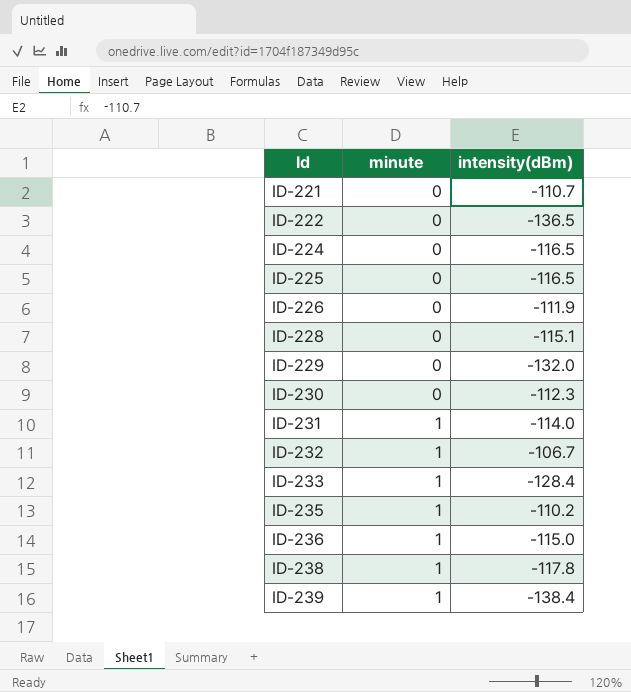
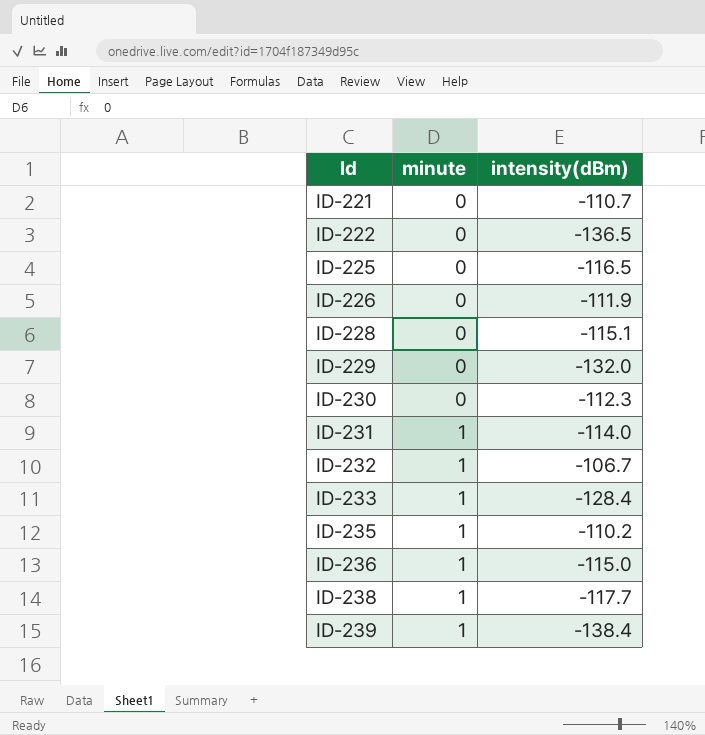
row ID-224: 0 | -116.5 -> none
ID-238 | intensity(dBm): -117.8 -> -117.7

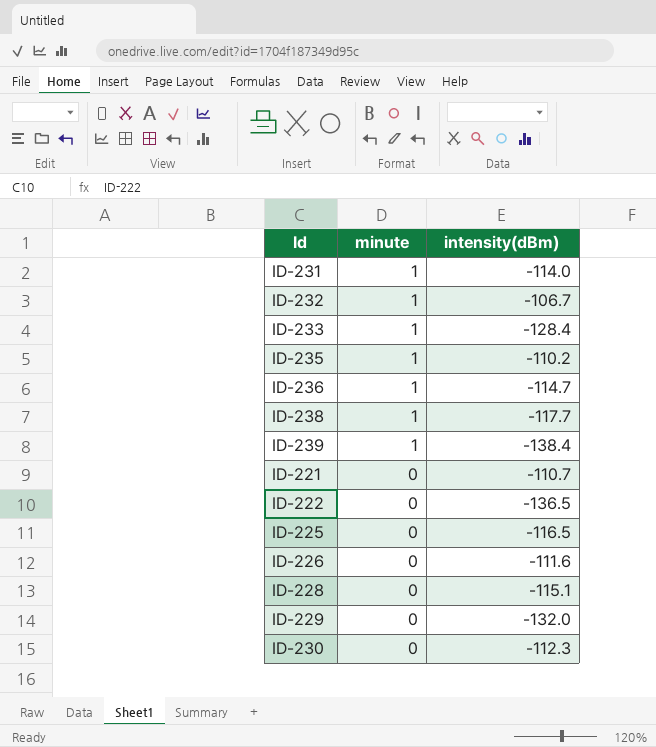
row order: Id ascending -> minute descending
ID-236 | intensity(dBm): -115.0 -> -114.7
ID-226 | intensity(dBm): -111.9 -> -111.6

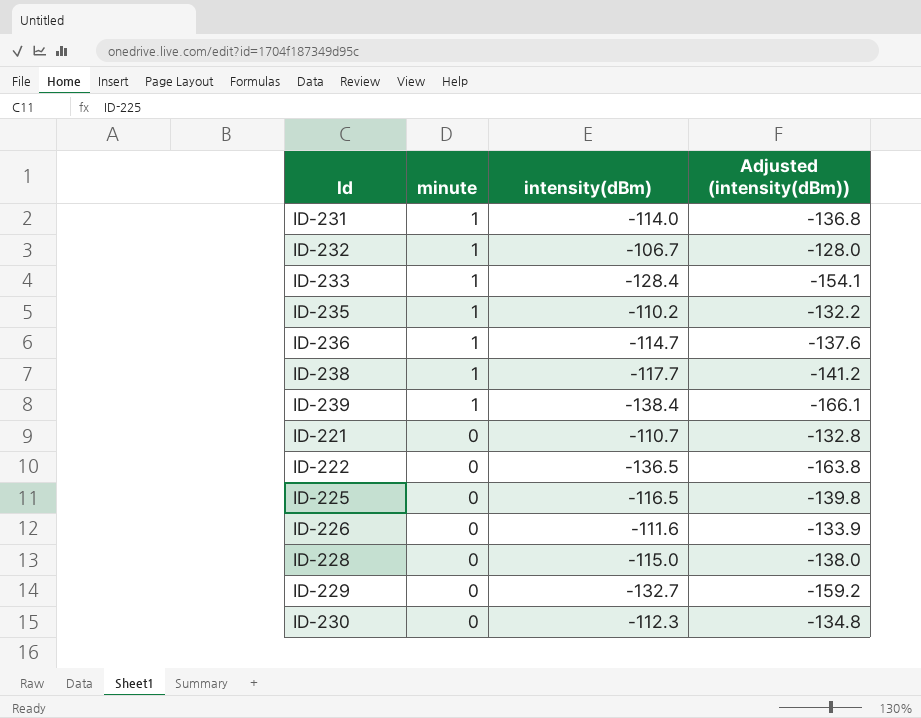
column Adjusted (intensity(dBm)) | formula: none -> [intensity(dBm)] * 1.2
ID-228 | intensity(dBm): -115.1 -> -115.0
ID-229 | intensity(dBm): -132.0 -> -132.7

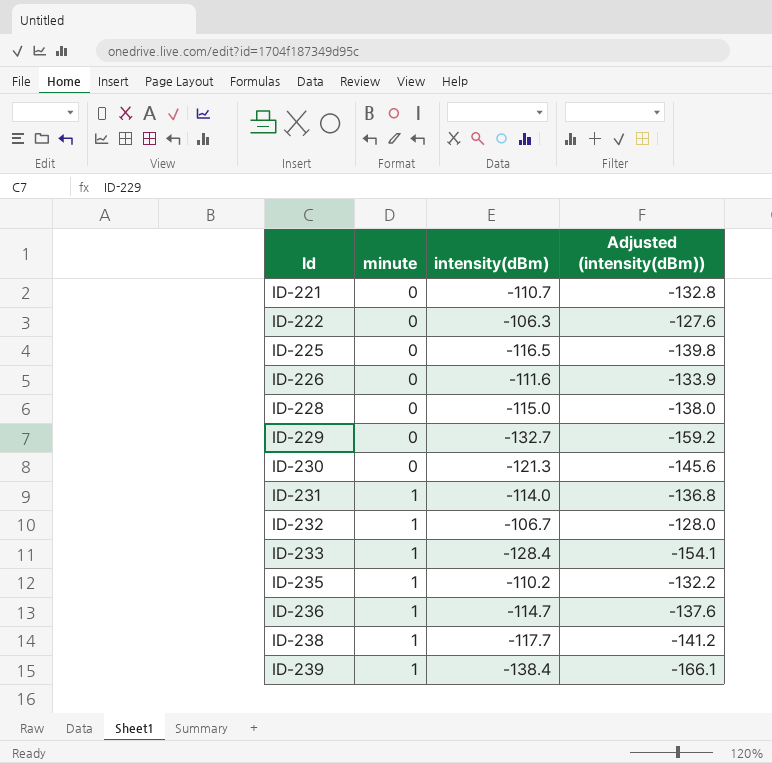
row order: minute descending -> Id ascending
ID-222 | intensity(dBm): -136.5 -> -106.3
ID-222 | Adjusted (intensity(dBm)): -163.8 -> -127.6
ID-230 | intensity(dBm): -112.3 -> -121.3
ID-230 | Adjusted (intensity(dBm)): -134.8 -> -145.6

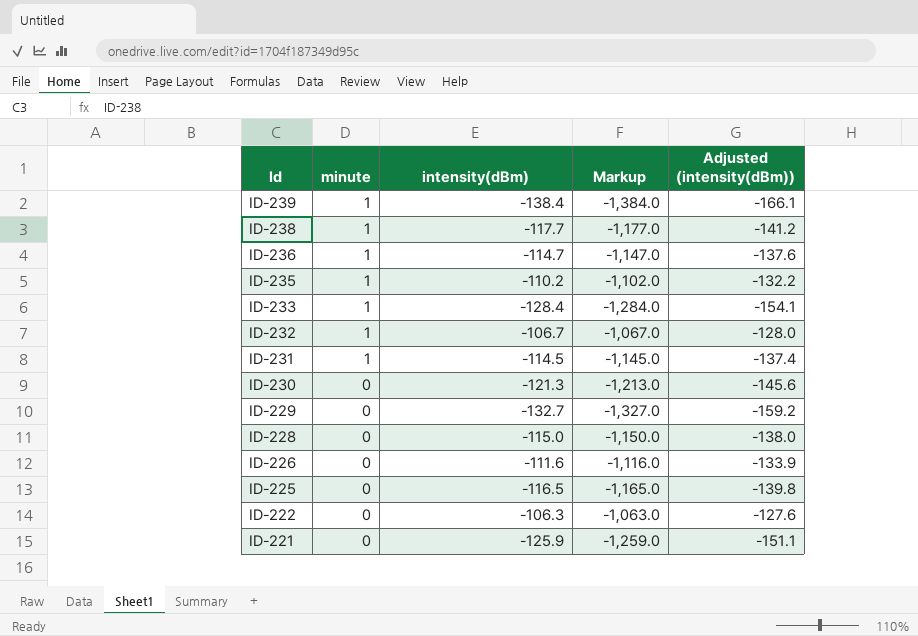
row order: Id ascending -> Id descending
column Markup | formula: none -> [intensity(dBm)] * 10
ID-231 | intensity(dBm): -114.0 -> -114.5
ID-231 | Adjusted (intensity(dBm)): -136.8 -> -137.4
ID-221 | intensity(dBm): -110.7 -> -125.9
ID-221 | Adjusted (intensity(dBm)): -132.8 -> -151.1

